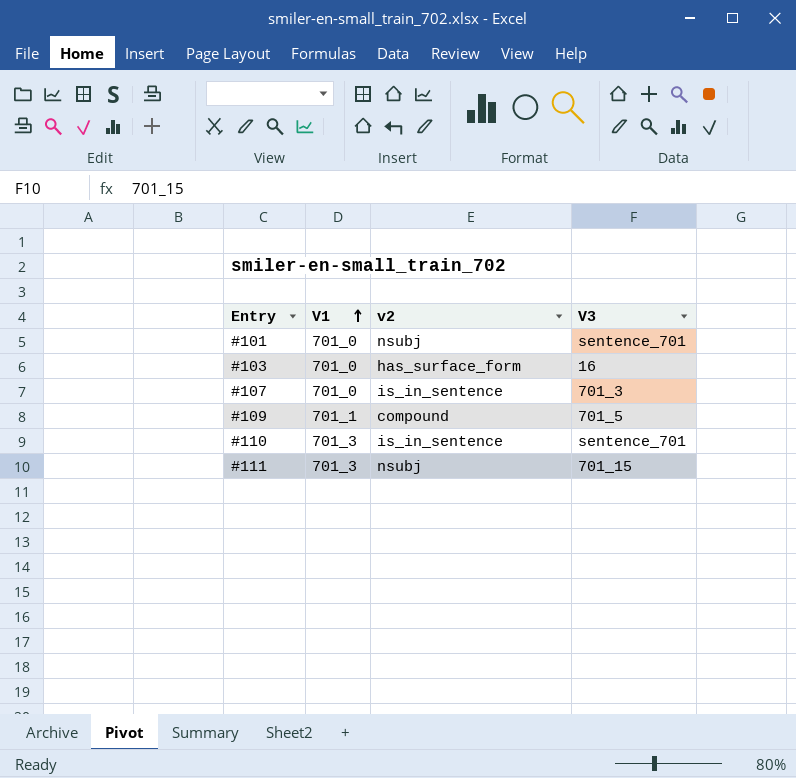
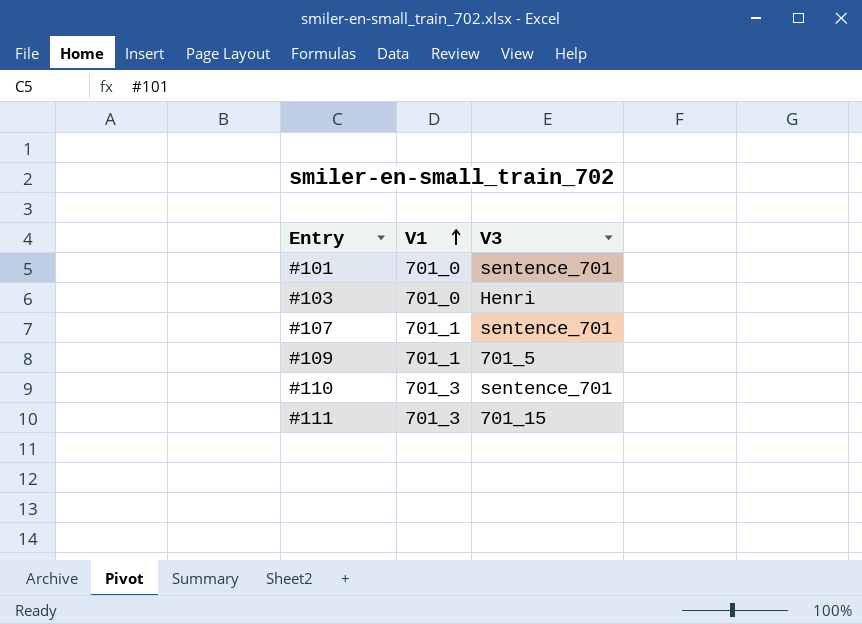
column v2 | position: 3 -> none
#103 | V3: 16 -> Henri
#107 | V1: 701_0 -> 701_1
#107 | V3: 701_3 -> sentence_701

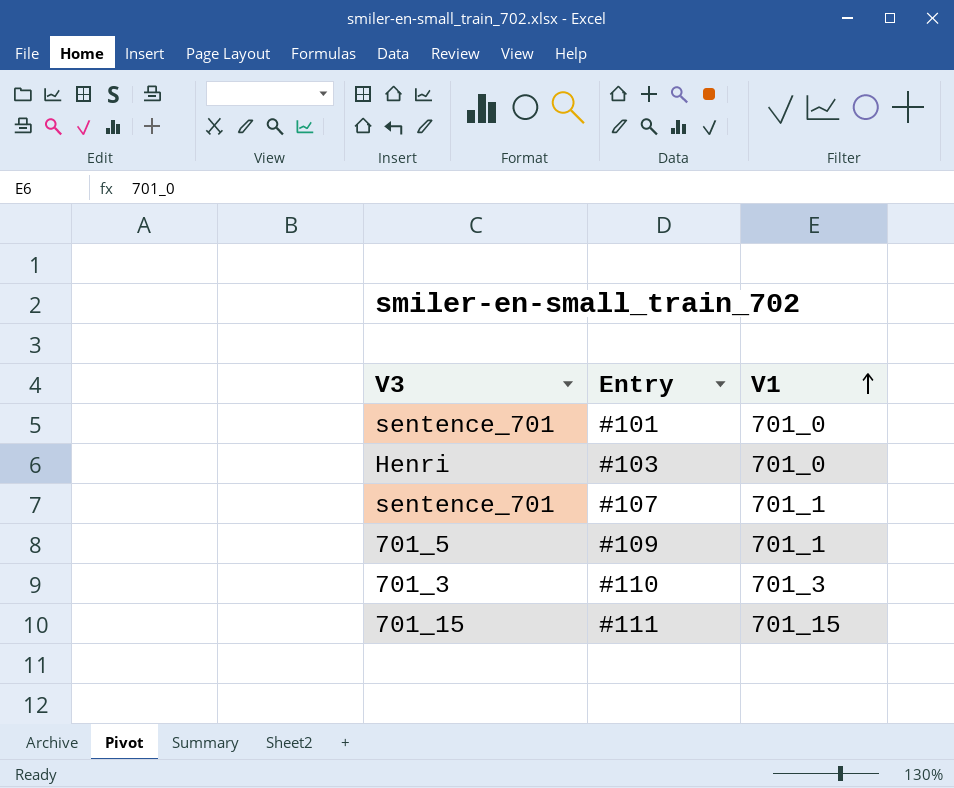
column V3 | position: 3 -> 1
#110 | V3: sentence_701 -> 701_3
#111 | V1: 701_3 -> 701_15

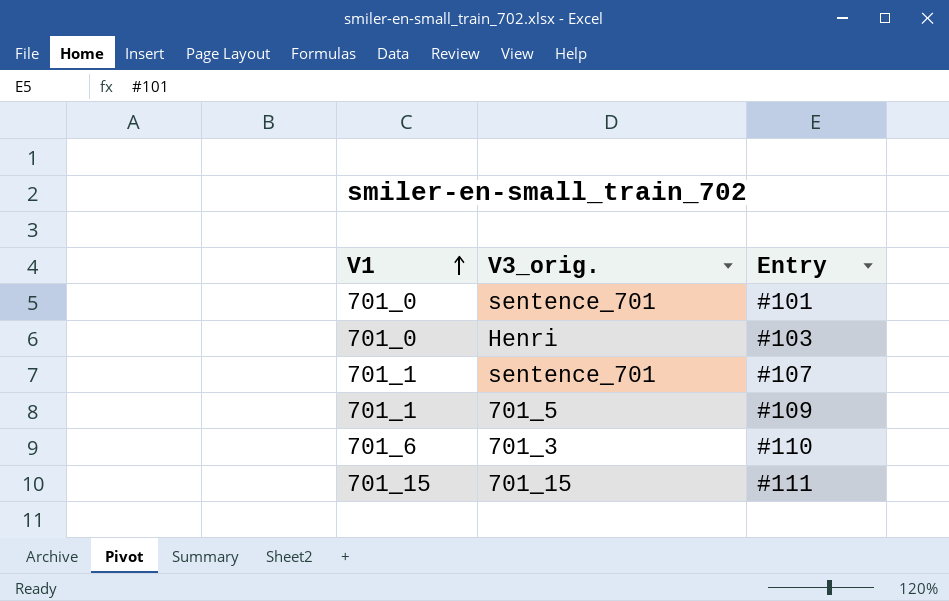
column V1 | position: 3 -> 1
column name: V3 -> V3_orig.
#110 | V1: 701_3 -> 701_6

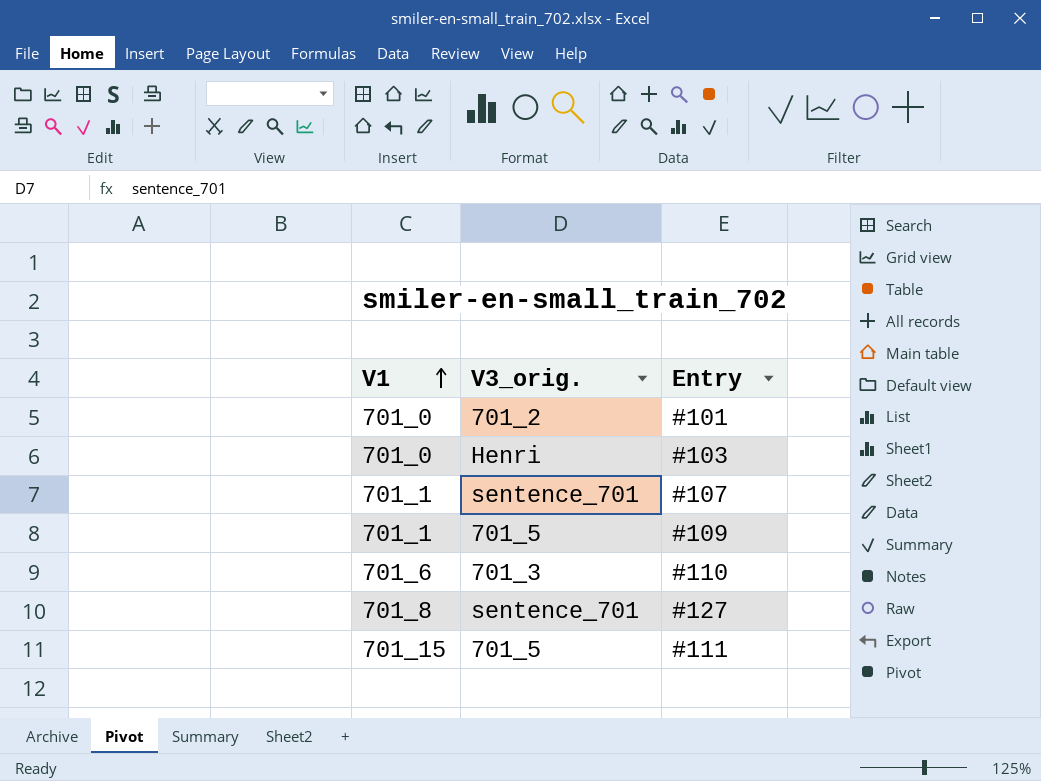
#101 | V3_orig.: sentence_701 -> 701_2
row #127: none -> 701_8 | sentence_701
#111 | V3_orig.: 701_15 -> 701_5

